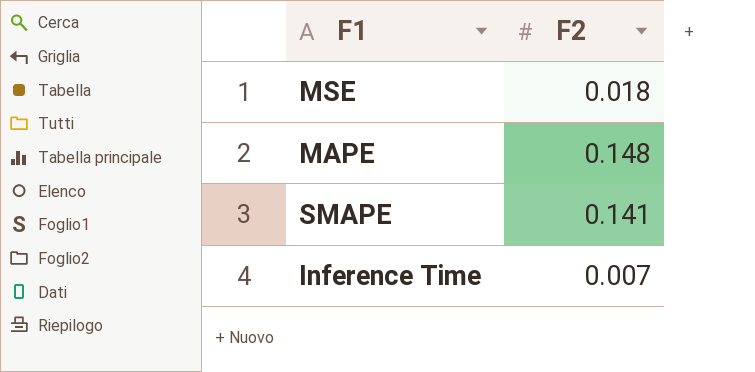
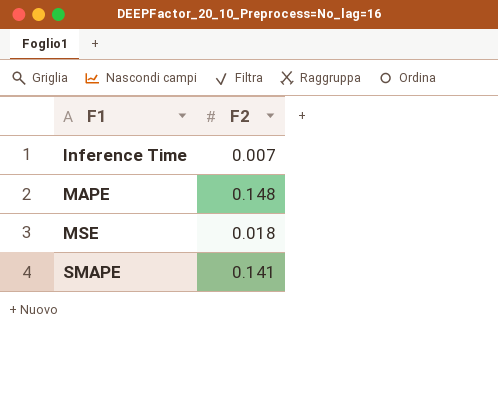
row order: none -> F1 ascending

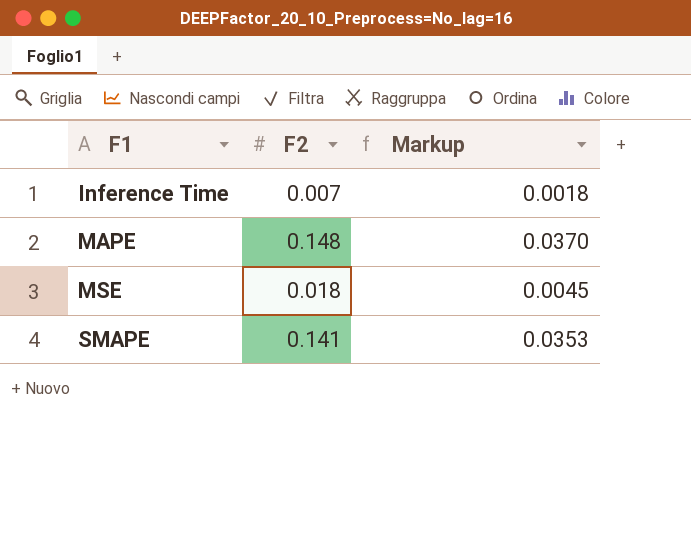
column Markup | formula: none -> [F2] * 0.25

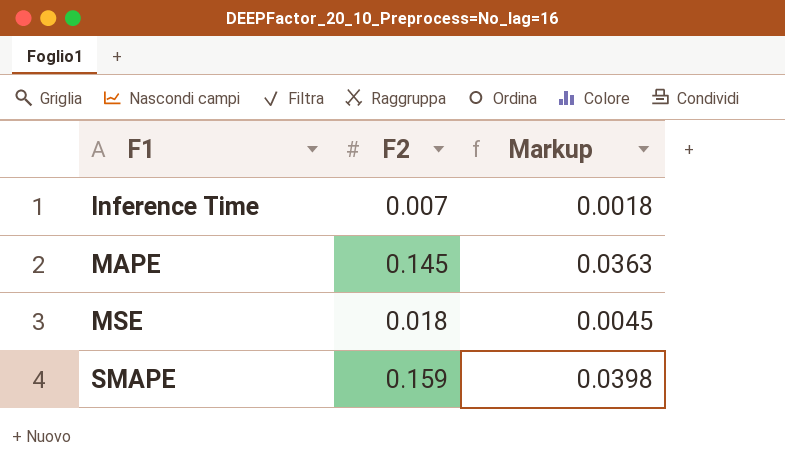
MAPE | F2: 0.148 -> 0.145
MAPE | Markup: 0.0370 -> 0.0363
SMAPE | F2: 0.141 -> 0.159
SMAPE | Markup: 0.0353 -> 0.0398

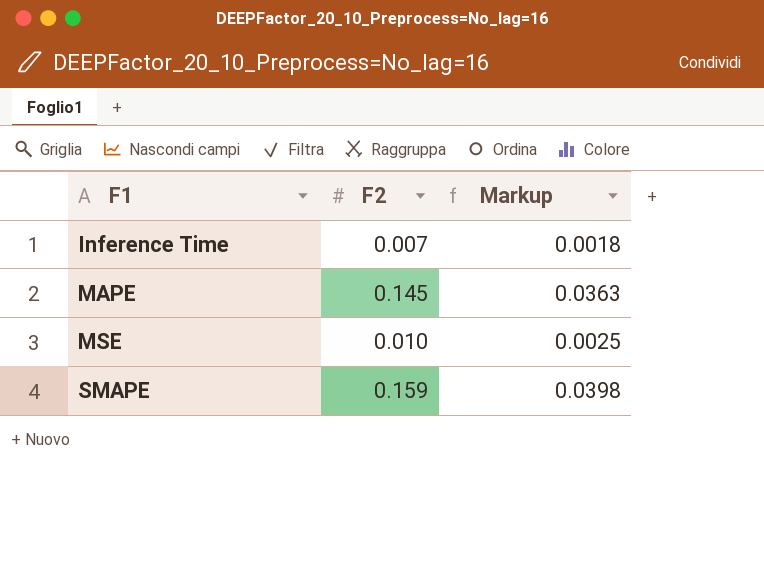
MSE | F2: 0.018 -> 0.010
MSE | Markup: 0.0045 -> 0.0025

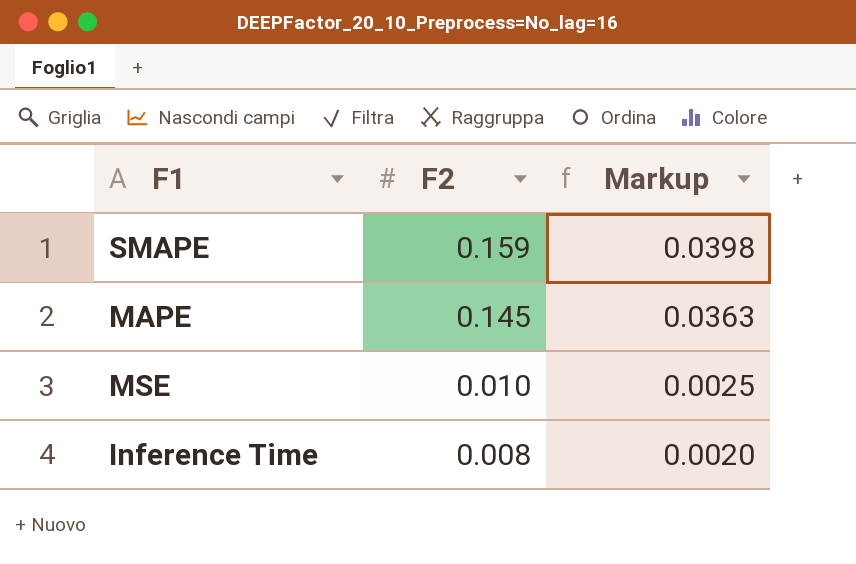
row order: F1 ascending -> F2 descending
Inference Time | F2: 0.007 -> 0.008
Inference Time | Markup: 0.0018 -> 0.0020

